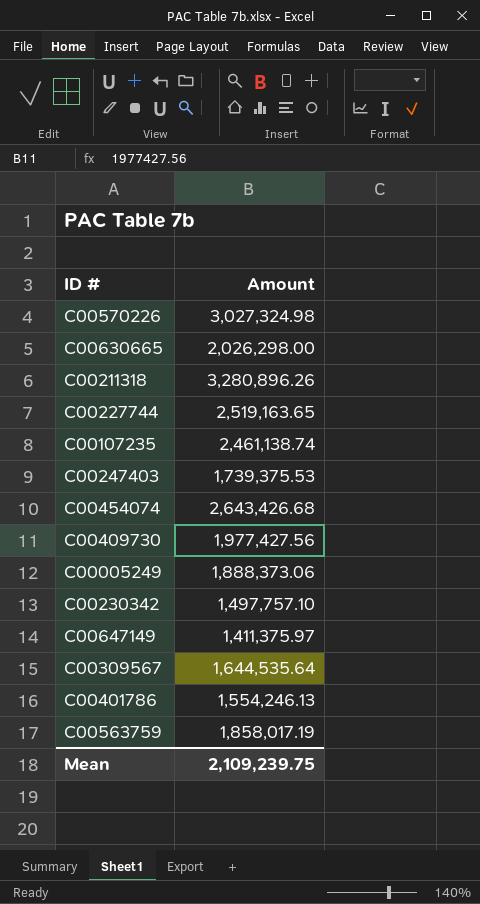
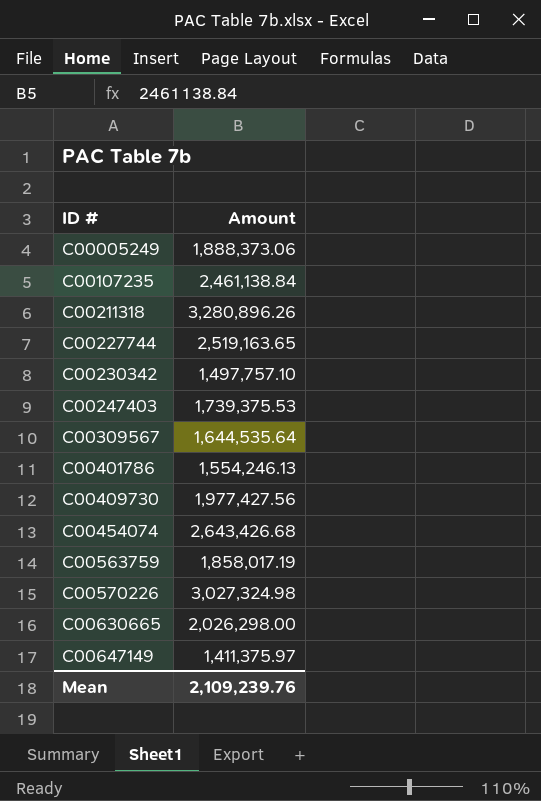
row order: none -> ID # ascending
C00107235 | Amount: 2,461,138.74 -> 2,461,138.84
Mean | Amount: 2,109,239.75 -> 2,109,239.76

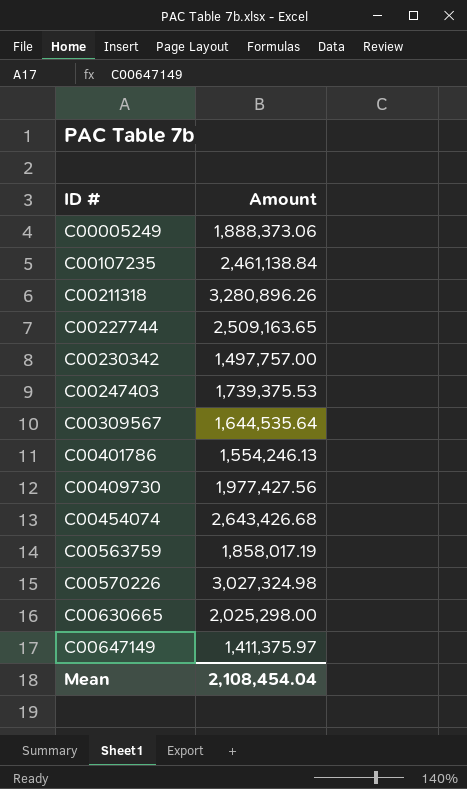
C00227744 | Amount: 2,519,163.65 -> 2,509,163.65
C00230342 | Amount: 1,497,757.10 -> 1,497,757.00
C00630665 | Amount: 2,026,298.00 -> 2,025,298.00
Mean | Amount: 2,109,239.76 -> 2,108,454.04

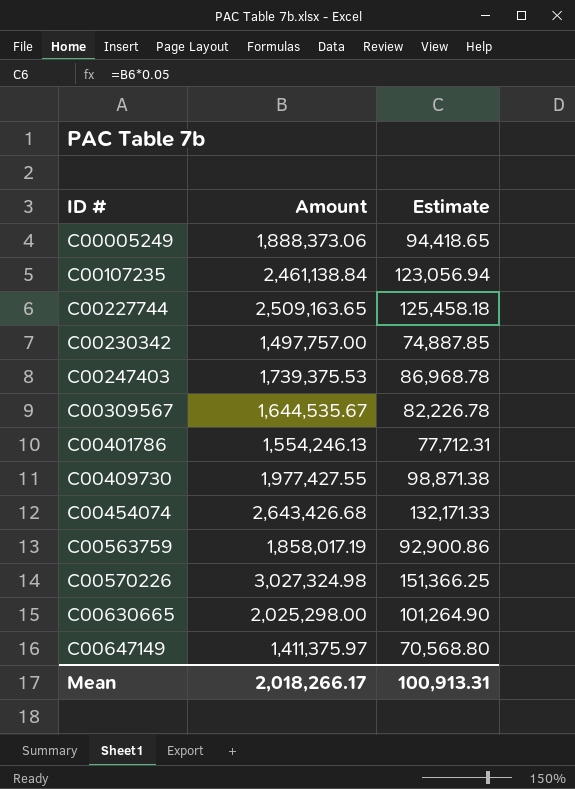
column Estimate | formula: none -> [Amount] * 0.05
row C00211318: 3,280,896.26 -> none
C00309567 | Amount: 1,644,535.64 -> 1,644,535.67
C00409730 | Amount: 1,977,427.56 -> 1,977,427.55
Mean | Amount: 2,108,454.04 -> 2,018,266.17

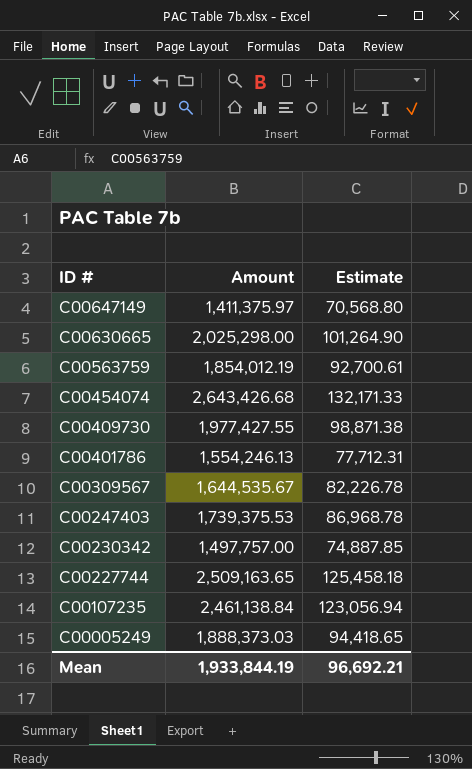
row order: ID # ascending -> ID # descending
row C00570226: 3,027,324.98 | 151,366.25 -> none
C00563759 | Amount: 1,858,017.19 -> 1,854,012.19
C00563759 | Estimate: 92,900.86 -> 92,700.61
C00005249 | Amount: 1,888,373.06 -> 1,888,373.03
Mean | Amount: 2,018,266.17 -> 1,933,844.19
Mean | Estimate: 100,913.31 -> 96,692.21

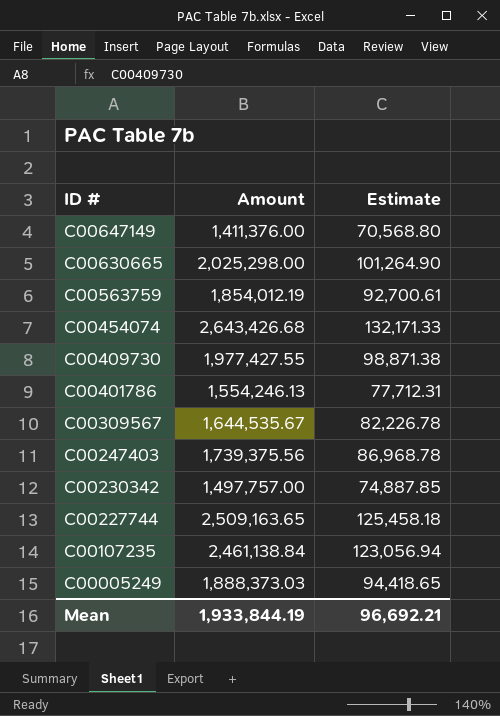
C00647149 | Amount: 1,411,375.97 -> 1,411,376.00
C00247403 | Amount: 1,739,375.53 -> 1,739,375.56

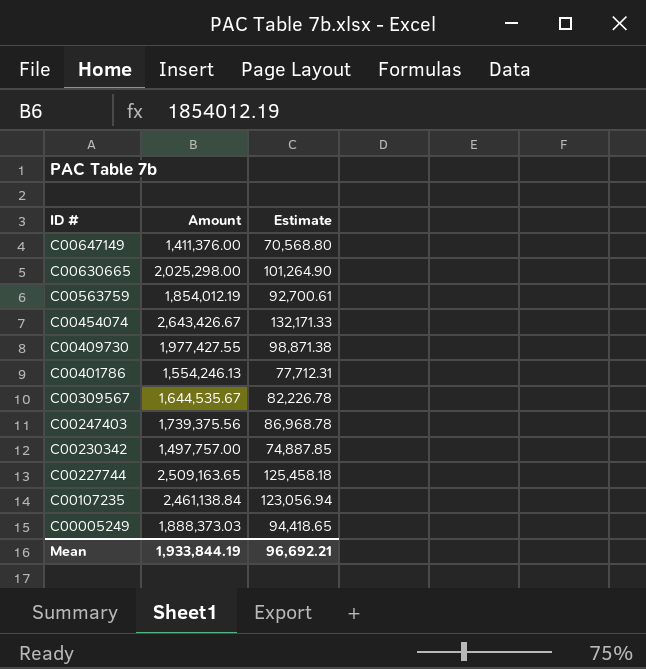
C00454074 | Amount: 2,643,426.68 -> 2,643,426.67

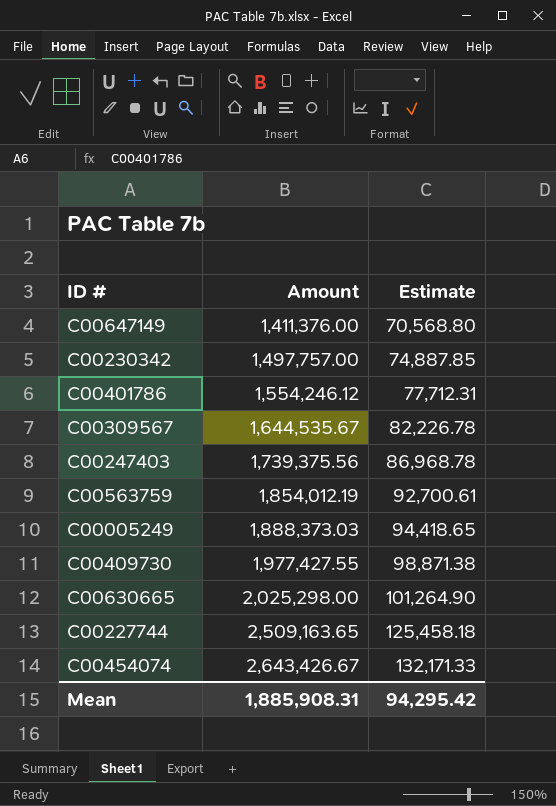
row order: ID # descending -> Amount ascending
row C00107235: 2,461,138.84 | 123,056.94 -> none
C00401786 | Amount: 1,554,246.13 -> 1,554,246.12
Mean | Amount: 1,933,844.19 -> 1,885,908.31
Mean | Estimate: 96,692.21 -> 94,295.42

